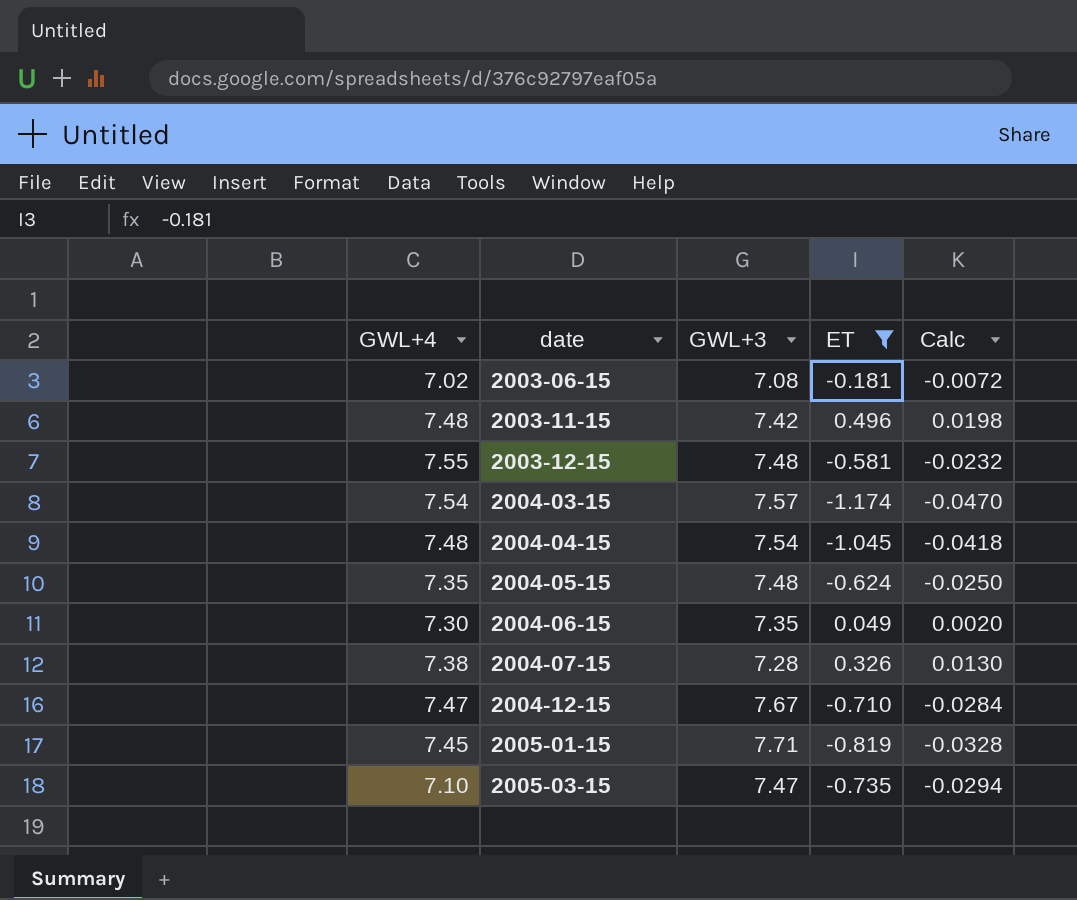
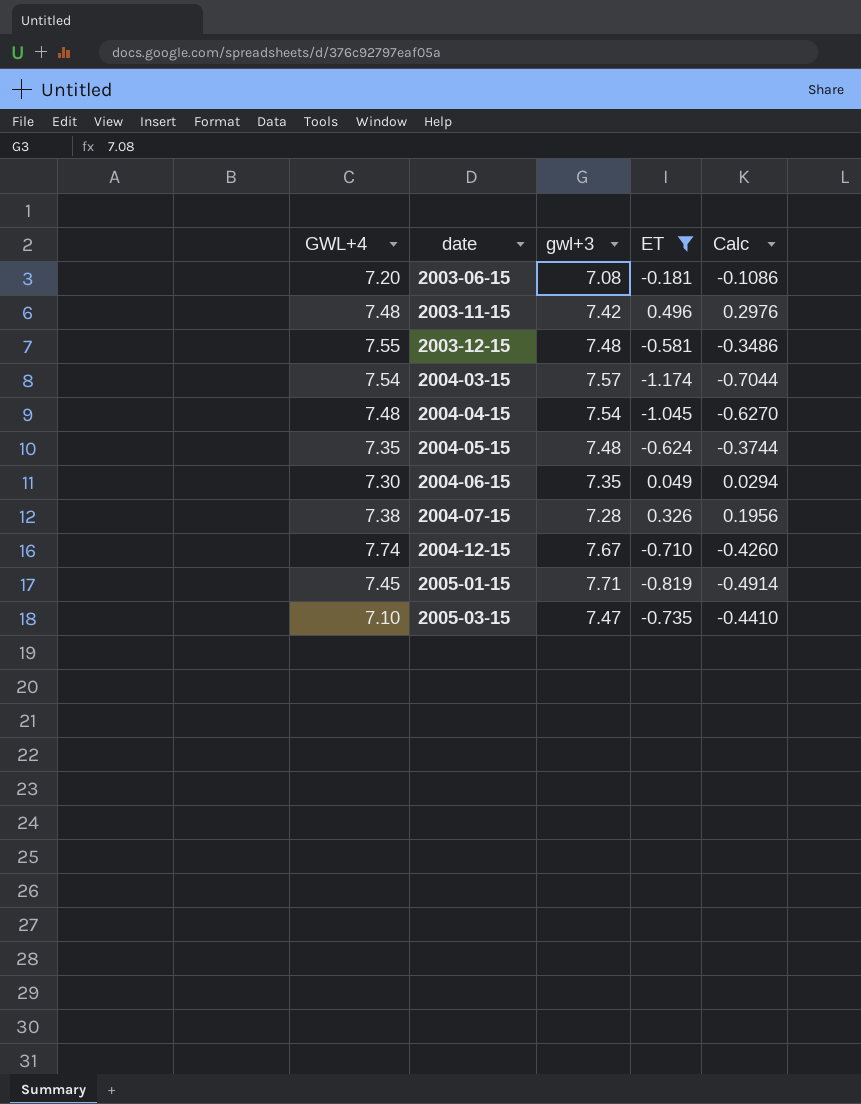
column name: GWL+3 -> gwl+3
column Calc | formula: [ET] * 0.04 -> [ET] * 0.6
2003-06-15 | GWL+4: 7.02 -> 7.20
2004-12-15 | GWL+4: 7.47 -> 7.74

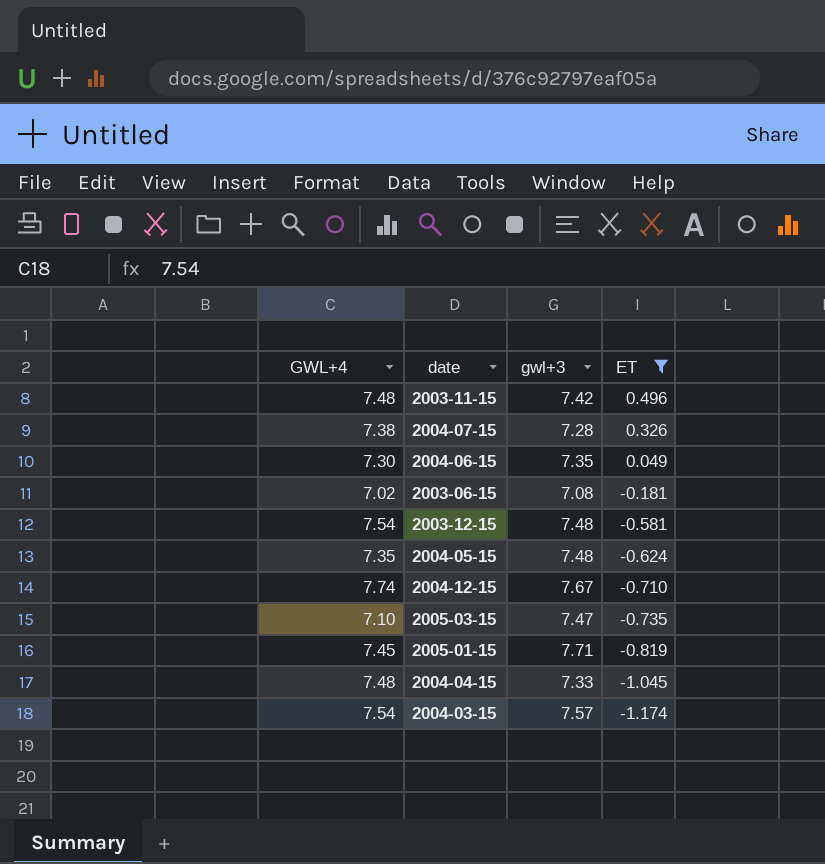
row order: date ascending -> ET descending
column Calc | formula: [ET] * 0.6 -> none
2003-06-15 | GWL+4: 7.20 -> 7.02
2003-12-15 | GWL+4: 7.55 -> 7.54
2004-04-15 | gwl+3: 7.54 -> 7.33

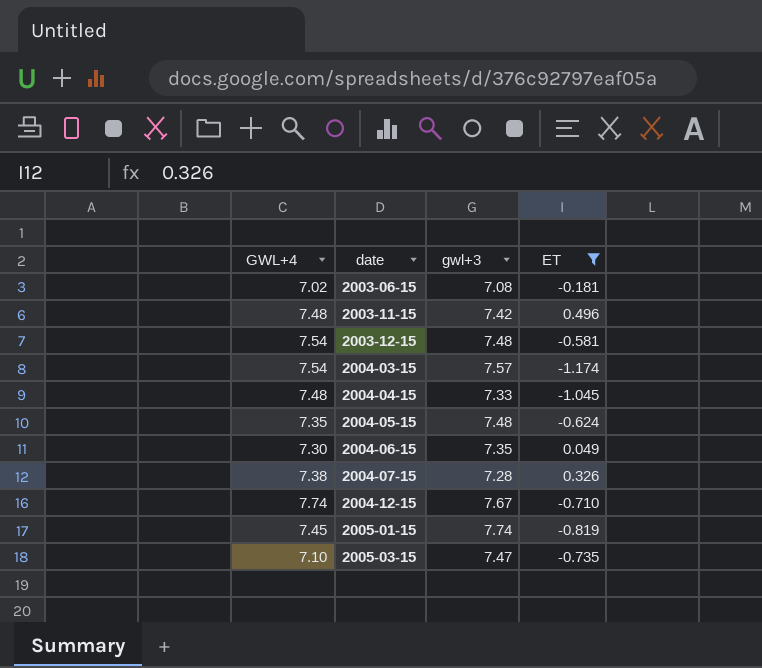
row order: ET descending -> date ascending
2005-01-15 | gwl+3: 7.71 -> 7.74

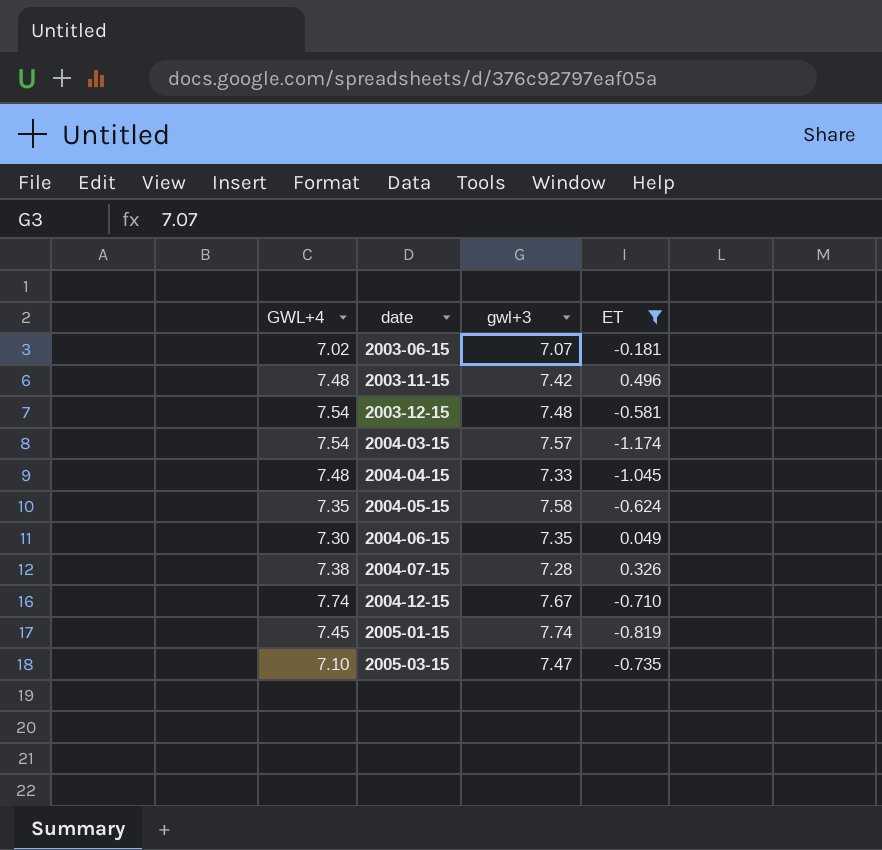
2003-06-15 | gwl+3: 7.08 -> 7.07
2004-05-15 | gwl+3: 7.48 -> 7.58

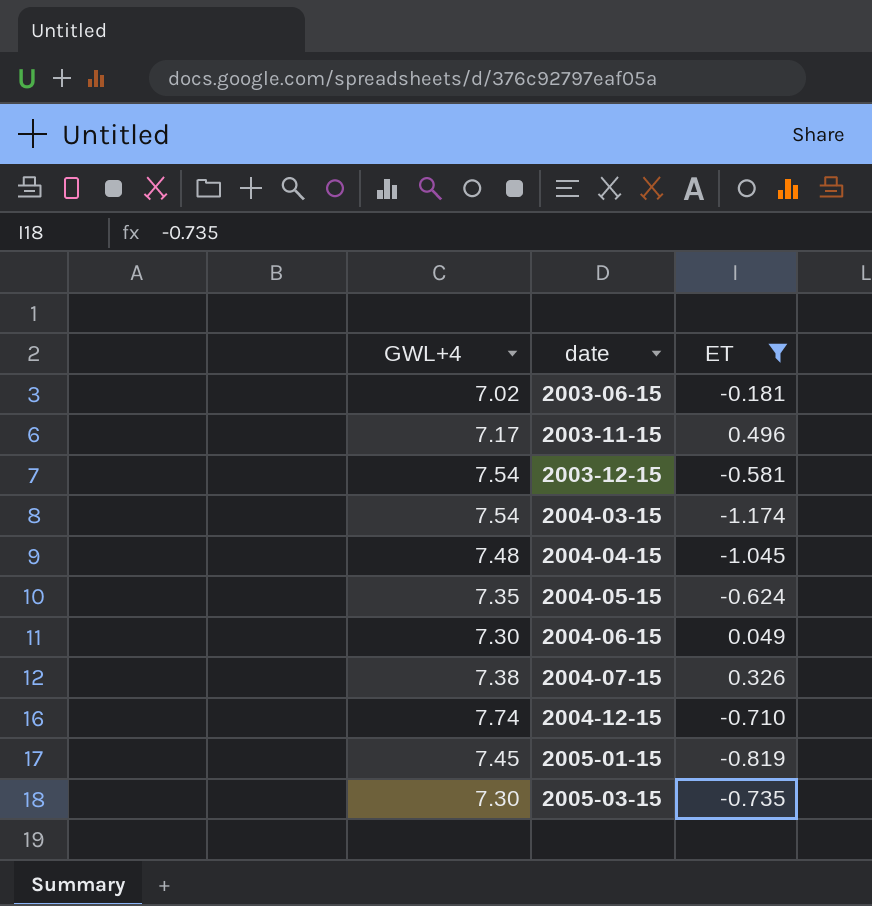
column gwl+3 | position: 3 -> none
2003-11-15 | GWL+4: 7.48 -> 7.17
2005-03-15 | GWL+4: 7.10 -> 7.30

